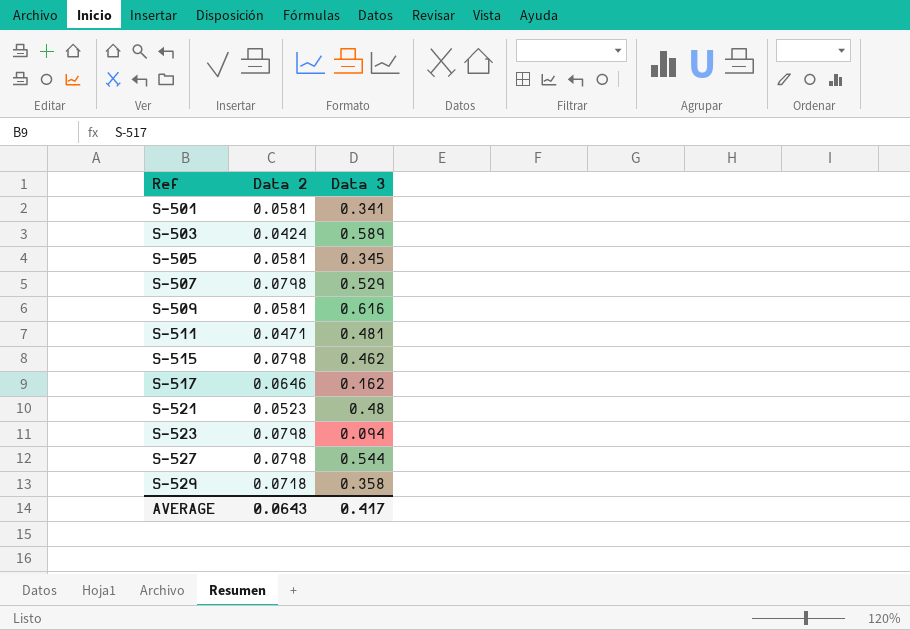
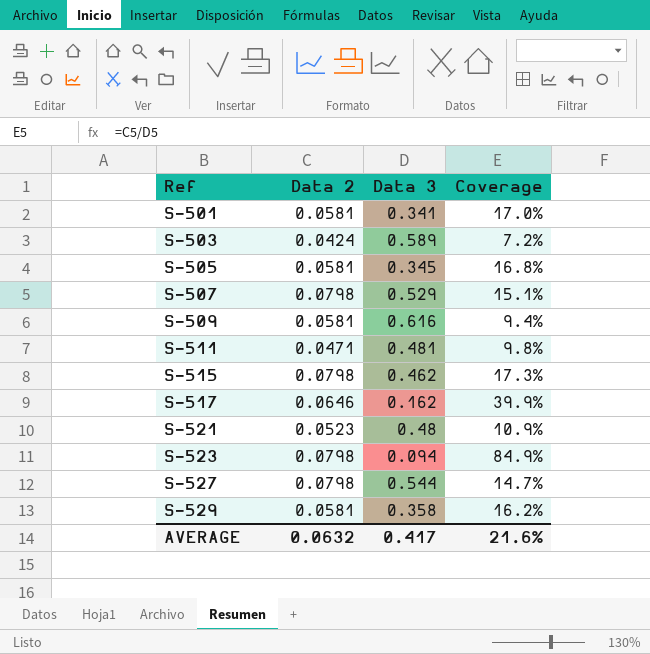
column Coverage | formula: none -> [Data 2] / [Data 3]
S-529 | Data 2: 0.0718 -> 0.0581
AVERAGE | Data 2: 0.0643 -> 0.0632

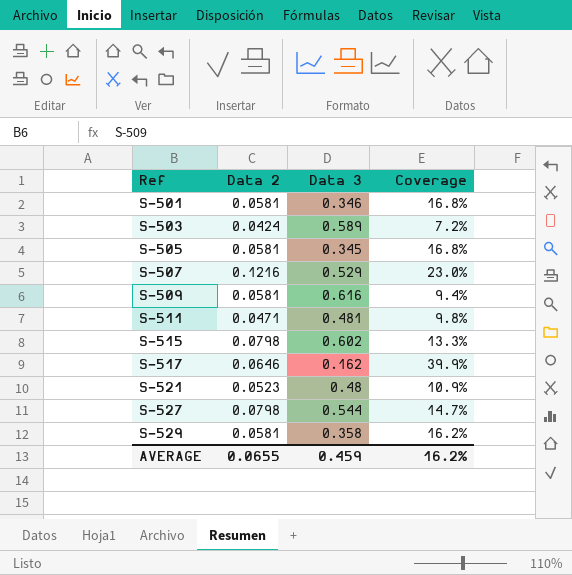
row S-523: 0.0798 | 0.094 | 84.9% -> none
S-501 | Data 3: 0.341 -> 0.346
S-501 | Coverage: 17.0% -> 16.8%
S-507 | Data 2: 0.0798 -> 0.1216
S-507 | Coverage: 15.1% -> 23.0%
S-515 | Data 3: 0.462 -> 0.602
S-515 | Coverage: 17.3% -> 13.3%
AVERAGE | Data 2: 0.0632 -> 0.0655
AVERAGE | Data 3: 0.417 -> 0.459
AVERAGE | Coverage: 21.6% -> 16.2%

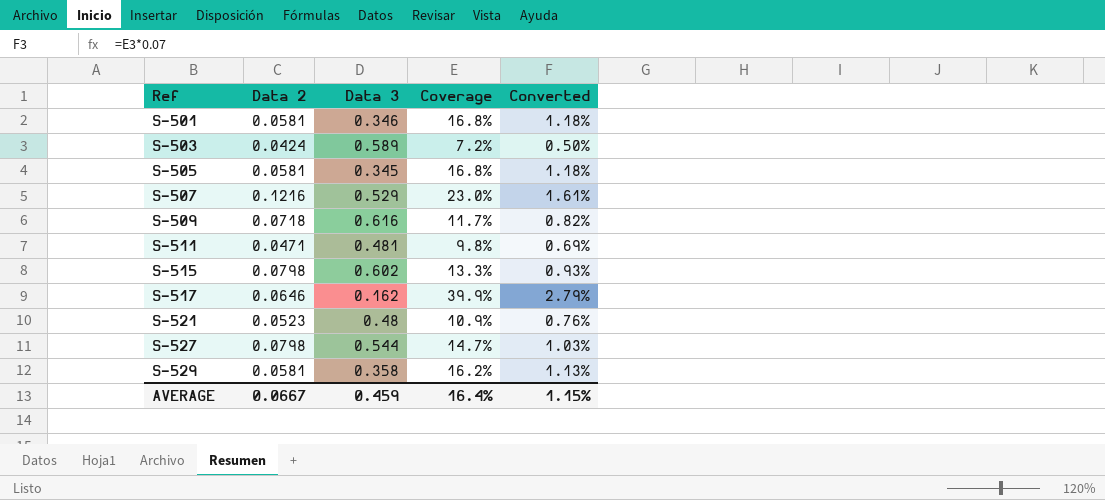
column Converted | formula: none -> [Coverage] * 0.07
S-509 | Data 2: 0.0581 -> 0.0718
S-509 | Coverage: 9.4% -> 11.7%
AVERAGE | Data 2: 0.0655 -> 0.0667
AVERAGE | Coverage: 16.2% -> 16.4%

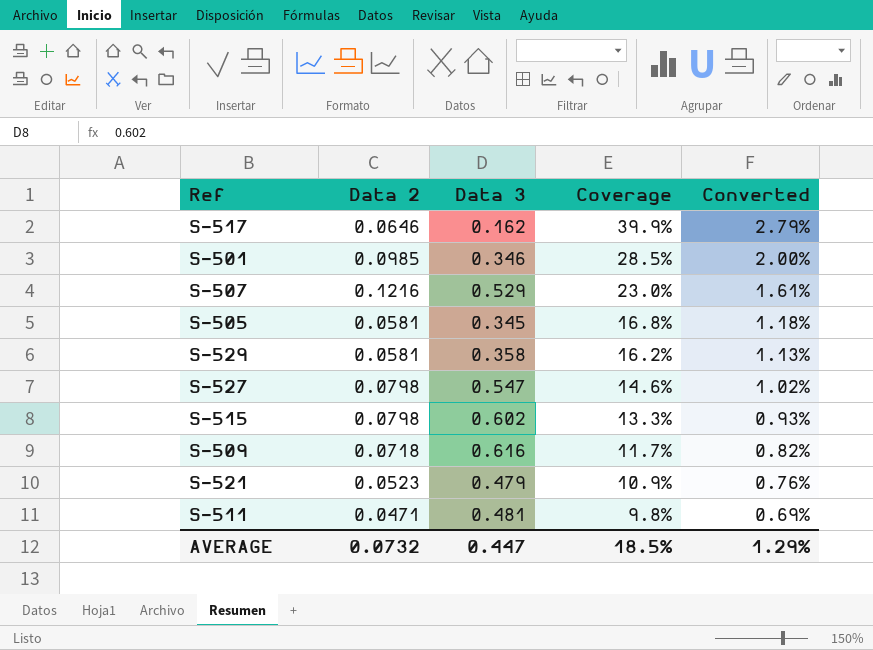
row order: Ref ascending -> Coverage descending
row S-503: 0.0424 | 0.589 | 7.2% | 0.50% -> none
S-501 | Data 2: 0.0581 -> 0.0985
S-501 | Coverage: 16.8% -> 28.5%
S-501 | Converted: 1.18% -> 2.00%
S-527 | Data 3: 0.544 -> 0.547
S-527 | Coverage: 14.7% -> 14.6%
S-527 | Converted: 1.03% -> 1.02%
S-521 | Data 3: 0.48 -> 0.479
AVERAGE | Data 2: 0.0667 -> 0.0732
AVERAGE | Data 3: 0.459 -> 0.447
AVERAGE | Coverage: 16.4% -> 18.5%
AVERAGE | Converted: 1.15% -> 1.29%

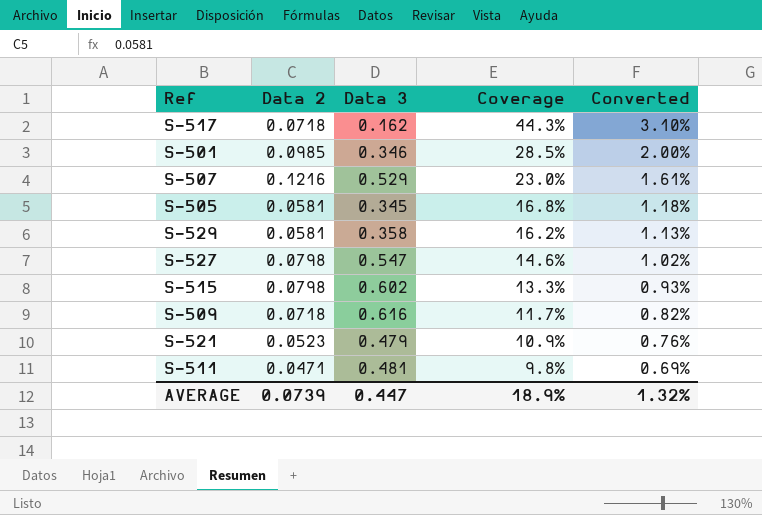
S-517 | Data 2: 0.0646 -> 0.0718
S-517 | Coverage: 39.9% -> 44.3%
S-517 | Converted: 2.79% -> 3.10%
AVERAGE | Data 2: 0.0732 -> 0.0739
AVERAGE | Coverage: 18.5% -> 18.9%
AVERAGE | Converted: 1.29% -> 1.32%

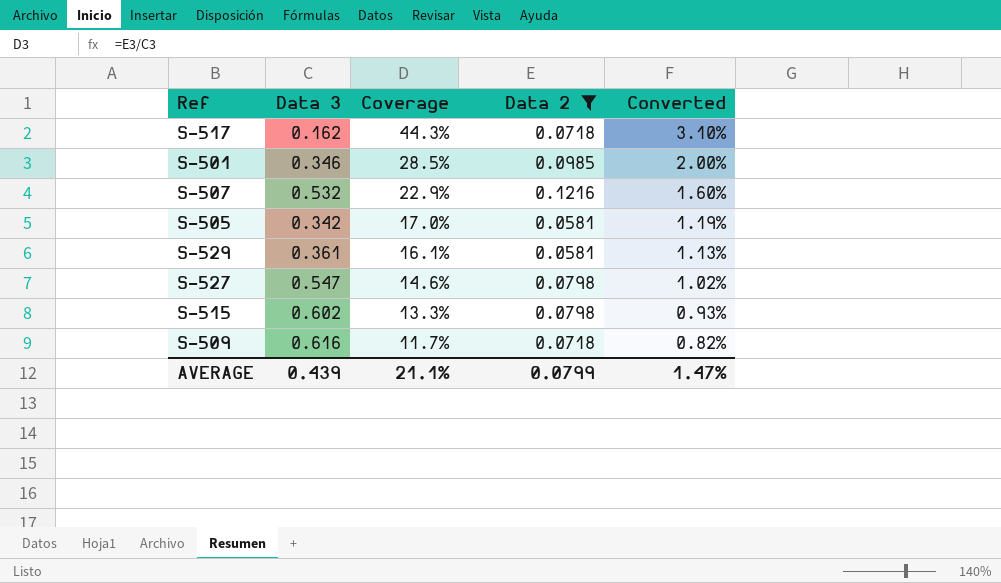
filter: none -> Data 2 >= 0.0581
column Data 2 | position: 2 -> 4
S-507 | Data 3: 0.529 -> 0.532
S-507 | Coverage: 23.0% -> 22.9%
S-507 | Converted: 1.61% -> 1.60%
S-505 | Data 3: 0.345 -> 0.342
S-505 | Coverage: 16.8% -> 17.0%
S-505 | Converted: 1.18% -> 1.19%
S-529 | Data 3: 0.358 -> 0.361
S-529 | Coverage: 16.2% -> 16.1%
AVERAGE | Data 3: 0.447 -> 0.439
AVERAGE | Coverage: 18.9% -> 21.1%
AVERAGE | Data 2: 0.0739 -> 0.0799
AVERAGE | Converted: 1.32% -> 1.47%

